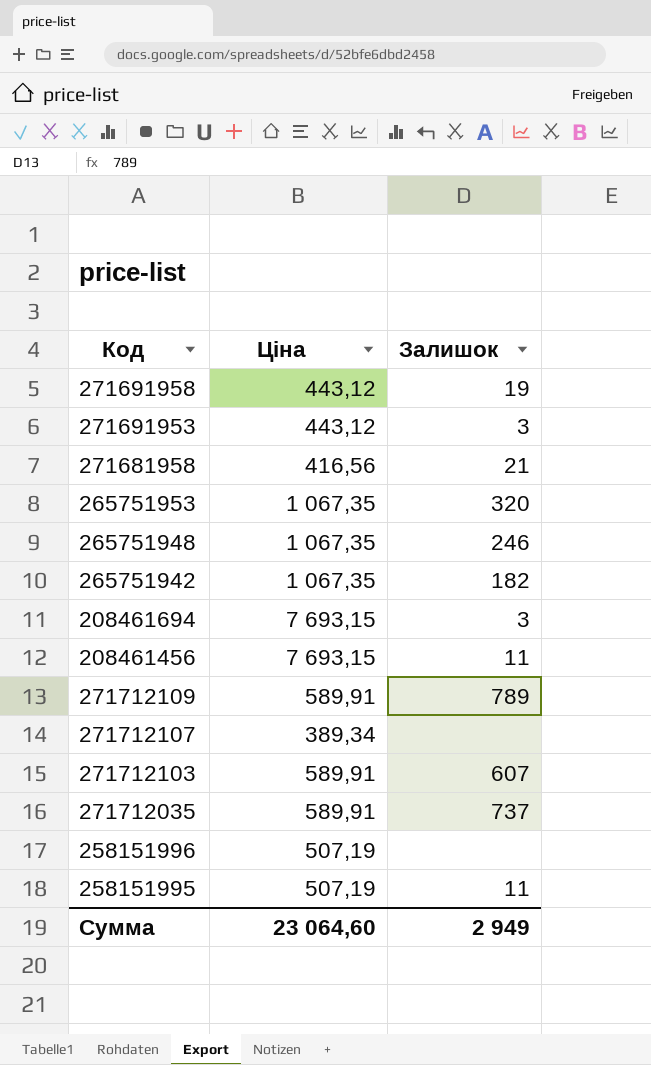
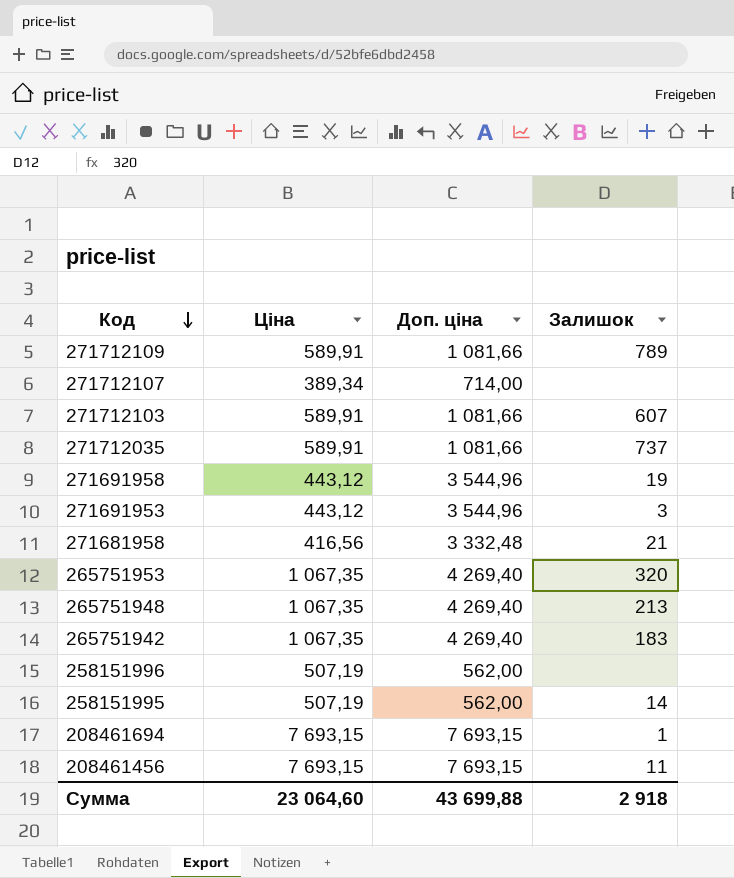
row order: none -> Код descending
column Доп. ціна | position: none -> 3
265751948 | Залишок: 246 -> 213
265751942 | Залишок: 182 -> 183
258151995 | Залишок: 11 -> 14
208461694 | Залишок: 3 -> 1
Сумма | Залишок: 2 949 -> 2 918

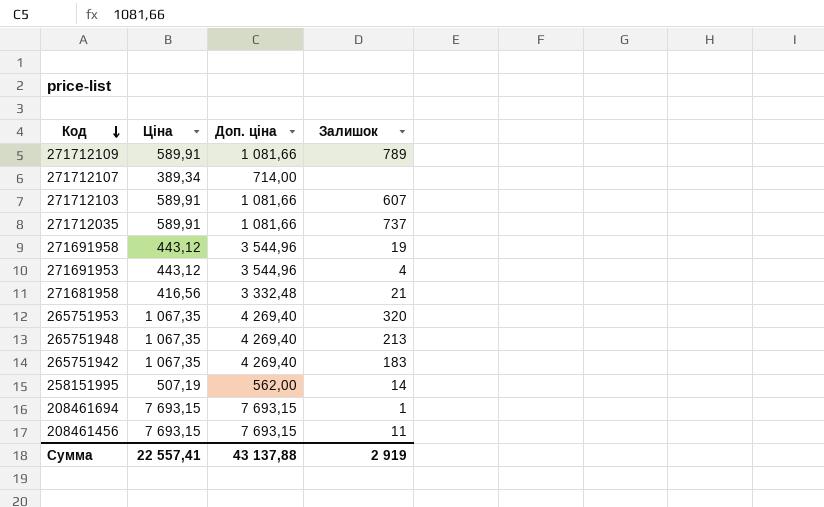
row 258151996: 507,19 | 562,00 | none -> none
271691953 | Залишок: 3 -> 4
Сумма | Ціна: 23 064,60 -> 22 557,41
Сумма | Доп. ціна: 43 699,88 -> 43 137,88
Сумма | Залишок: 2 918 -> 2 919

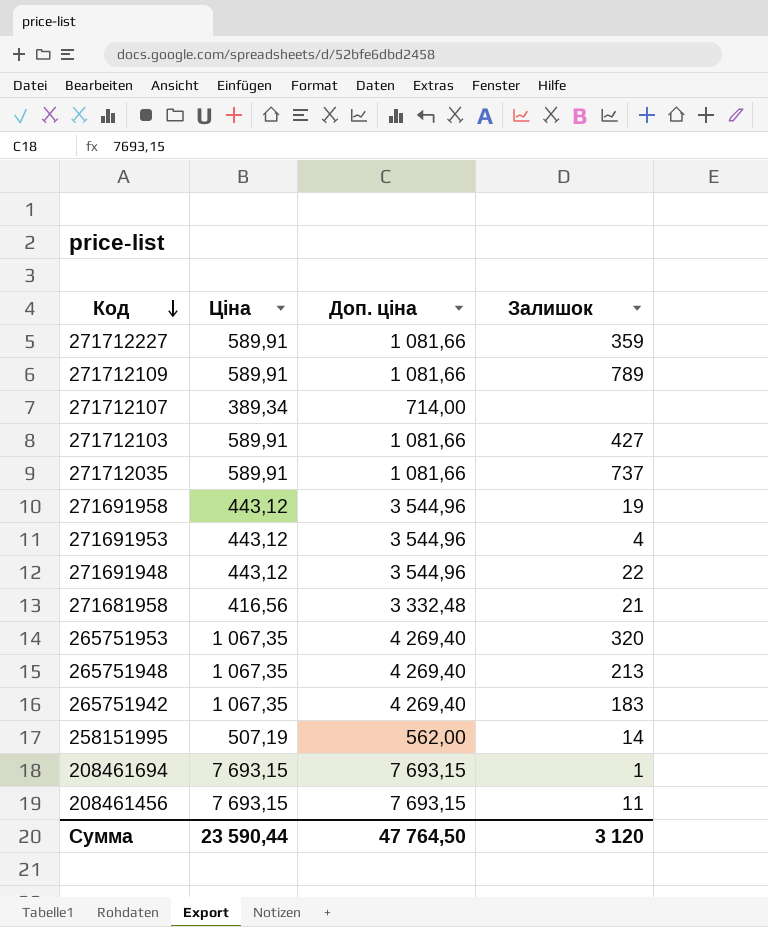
row 271712227: none -> 589,91 | 1 081,66 | 359
271712103 | Залишок: 607 -> 427
row 271691948: none -> 443,12 | 3 544,96 | 22
Сумма | Ціна: 22 557,41 -> 23 590,44
Сумма | Доп. ціна: 43 137,88 -> 47 764,50
Сумма | Залишок: 2 919 -> 3 120

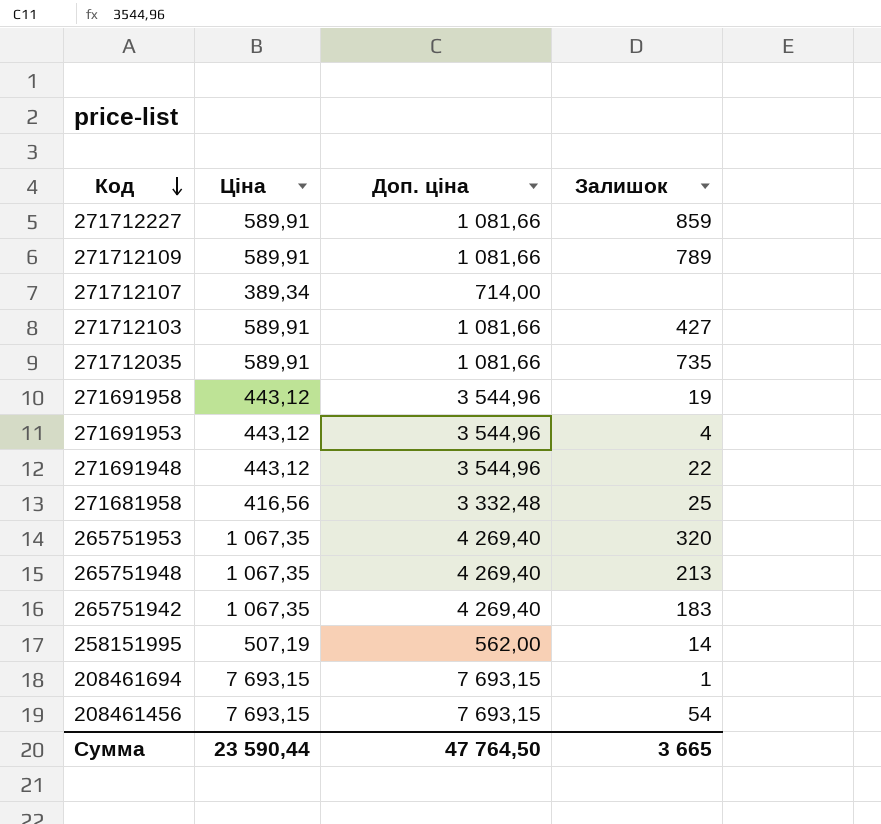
271712227 | Залишок: 359 -> 859
271712035 | Залишок: 737 -> 735
271681958 | Залишок: 21 -> 25
208461456 | Залишок: 11 -> 54
Сумма | Залишок: 3 120 -> 3 665

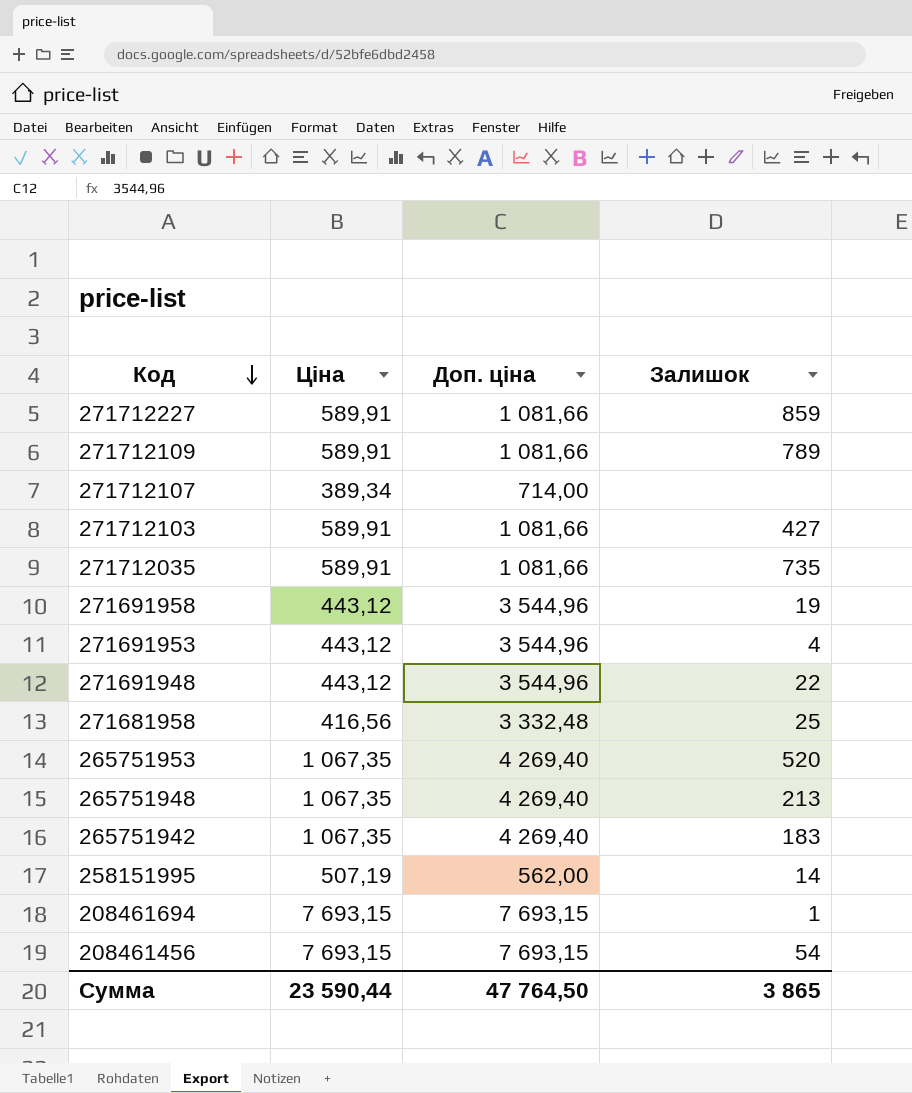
265751953 | Залишок: 320 -> 520
Сумма | Залишок: 3 665 -> 3 865

